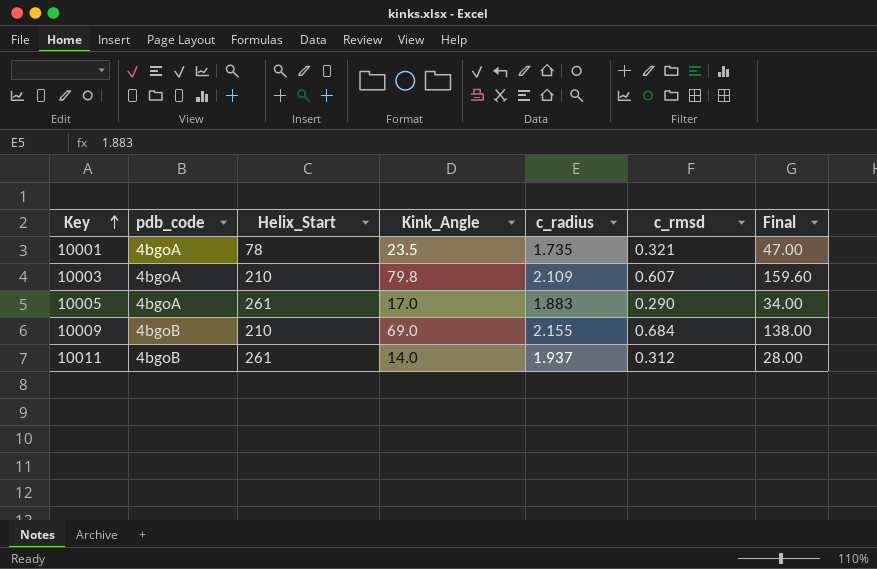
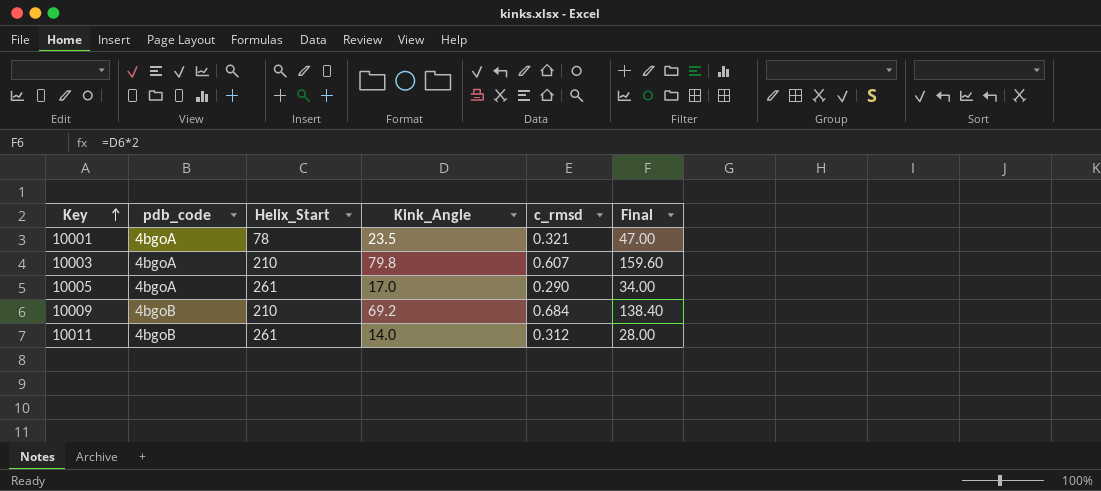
column c_radius | position: 5 -> none
10009 | Kink_Angle: 69.0 -> 69.2
10009 | Final: 138.00 -> 138.40

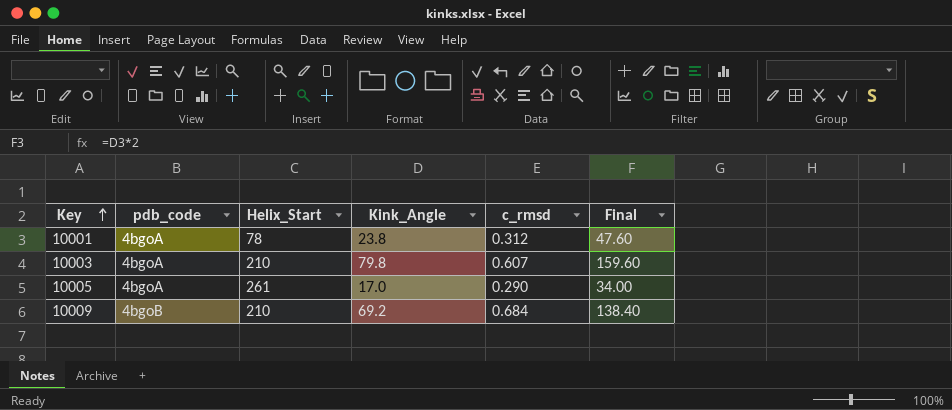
row 10011: 4bgoB | 261 | 14.0 | 0.312 | 28.00 -> none
10001 | Kink_Angle: 23.5 -> 23.8
10001 | c_rmsd: 0.321 -> 0.312
10001 | Final: 47.00 -> 47.60

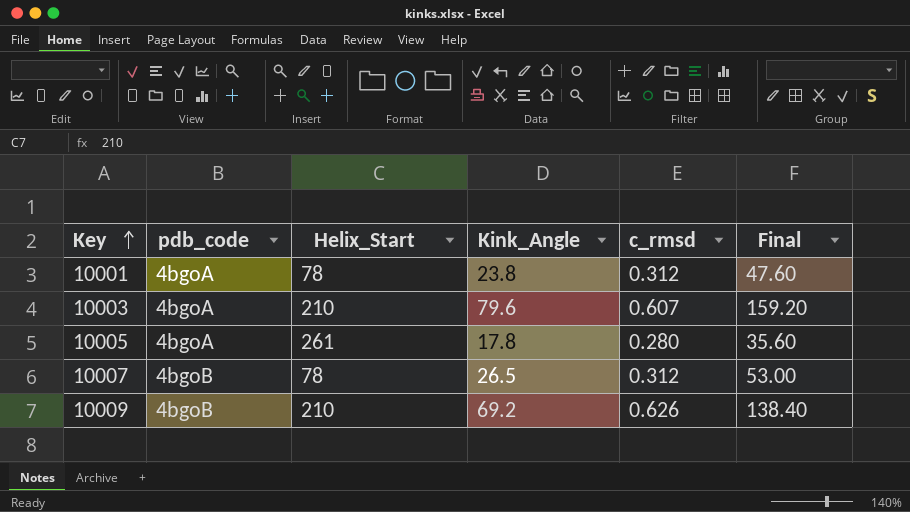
10003 | Kink_Angle: 79.8 -> 79.6
10003 | Final: 159.60 -> 159.20
10005 | Kink_Angle: 17.0 -> 17.8
10005 | c_rmsd: 0.290 -> 0.280
10005 | Final: 34.00 -> 35.60
row 10007: none -> 4bgoB | 78 | 26.5 | 0.312 | 53.00
10009 | c_rmsd: 0.684 -> 0.626

